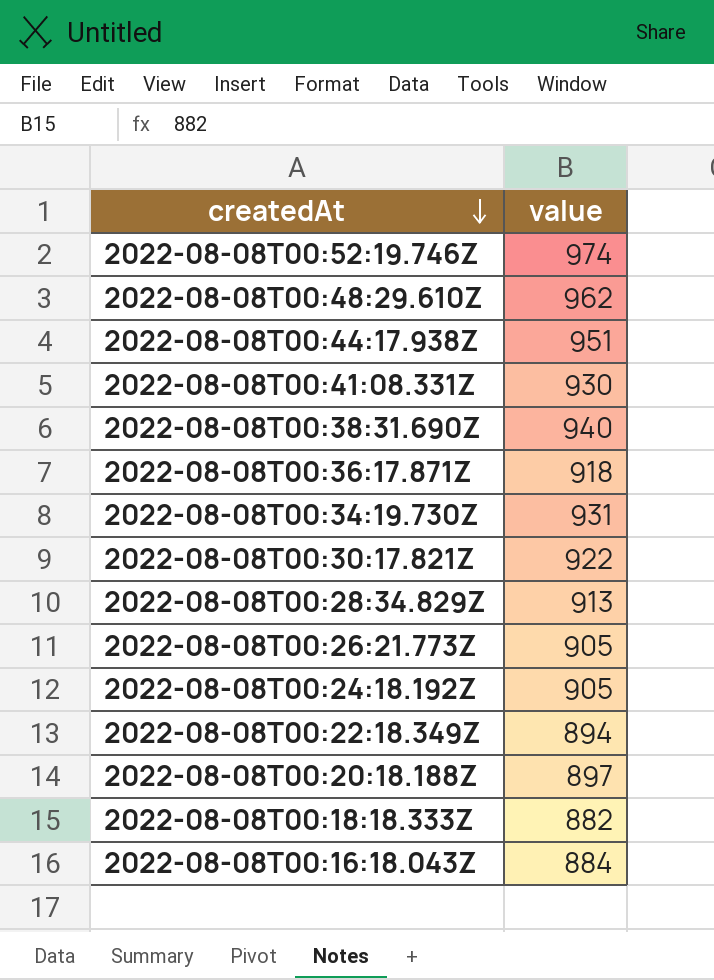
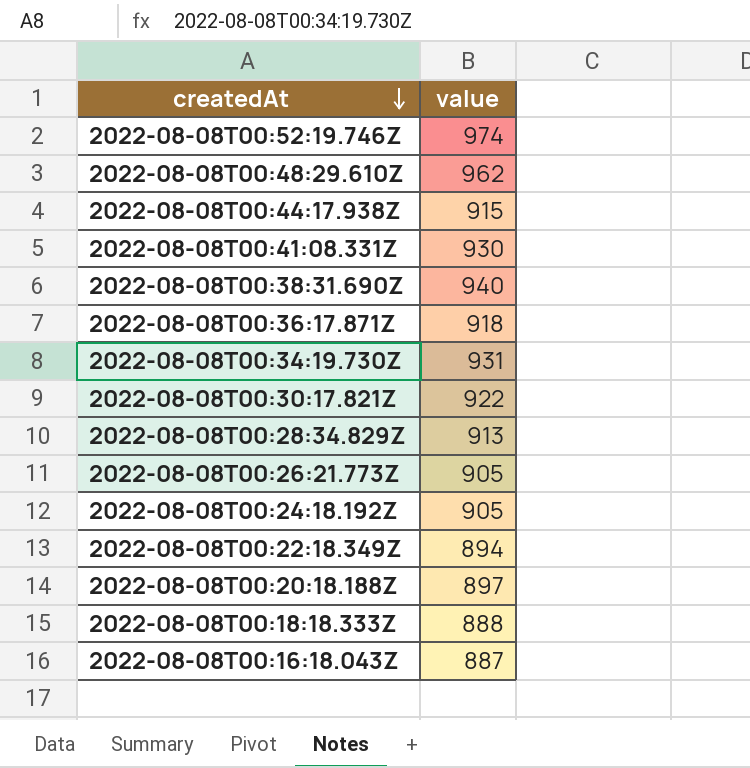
2022-08-08T00:44:17.938Z | value: 951 -> 915
2022-08-08T00:18:18.333Z | value: 882 -> 888
2022-08-08T00:16:18.043Z | value: 884 -> 887

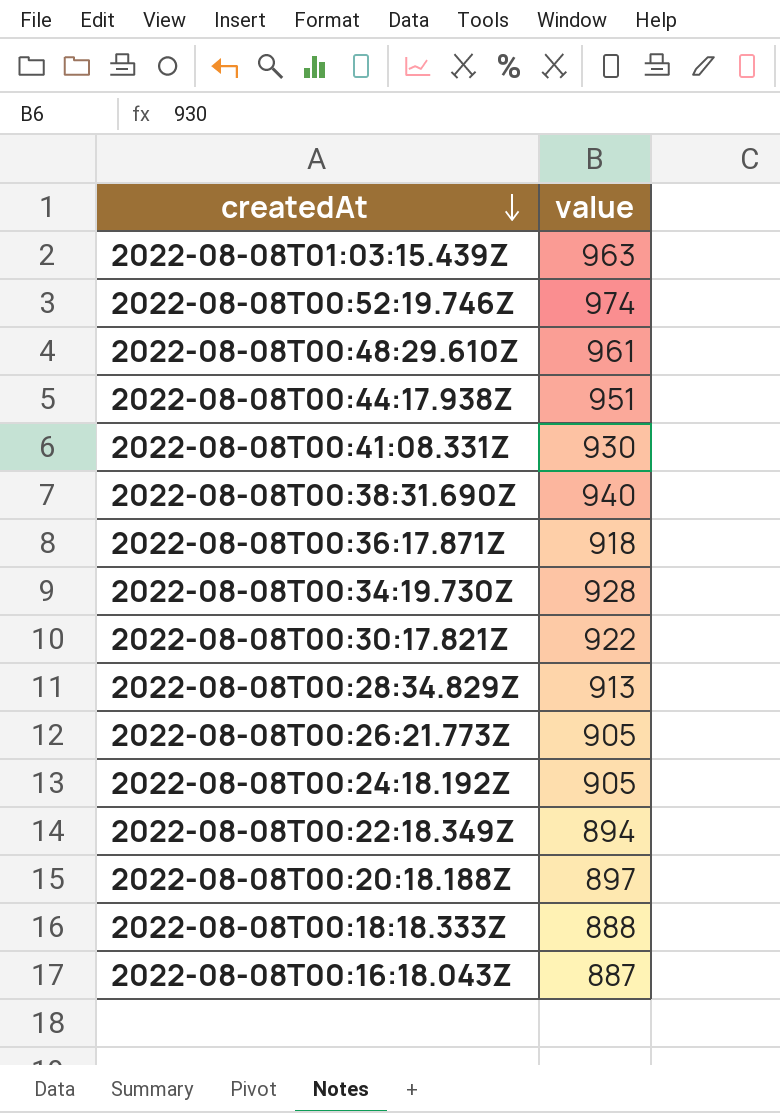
row 2022-08-08T01:03:15.439Z: none -> 963
2022-08-08T00:48:29.610Z | value: 962 -> 961
2022-08-08T00:44:17.938Z | value: 915 -> 951
2022-08-08T00:34:19.730Z | value: 931 -> 928

